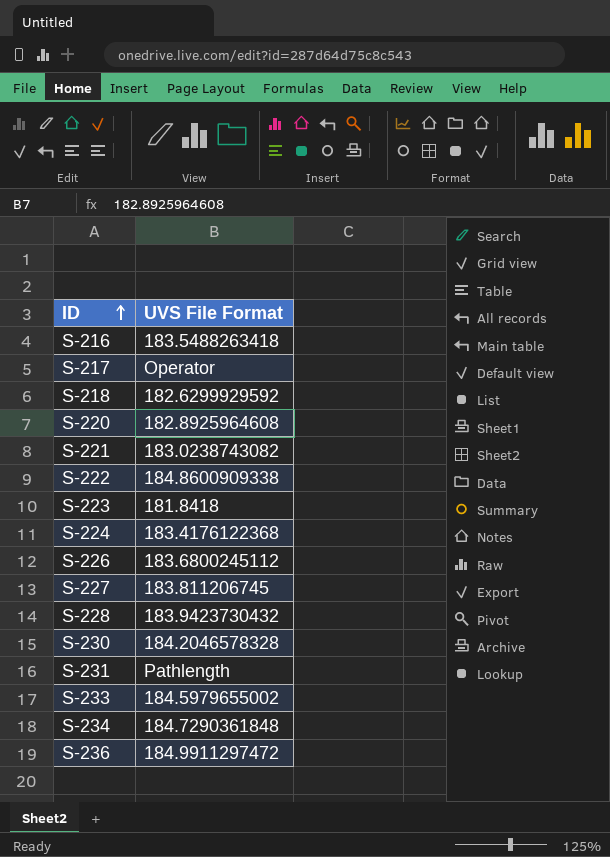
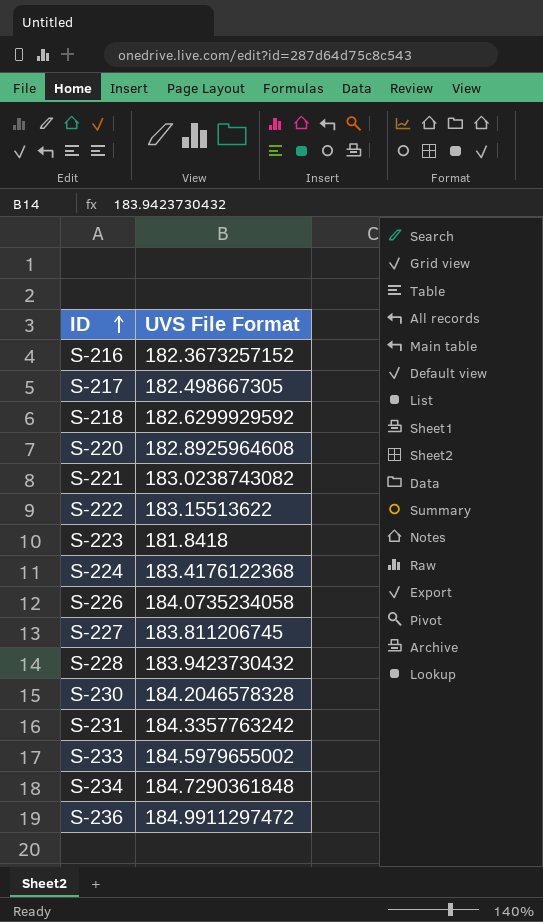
S-216 | UVS File Format: 183.5488263418 -> 182.3673257152
S-217 | UVS File Format: Operator -> 182.498667305
S-222 | UVS File Format: 184.8600909338 -> 183.15513622
S-226 | UVS File Format: 183.6800245112 -> 184.0735234058
S-231 | UVS File Format: Pathlength -> 184.3357763242

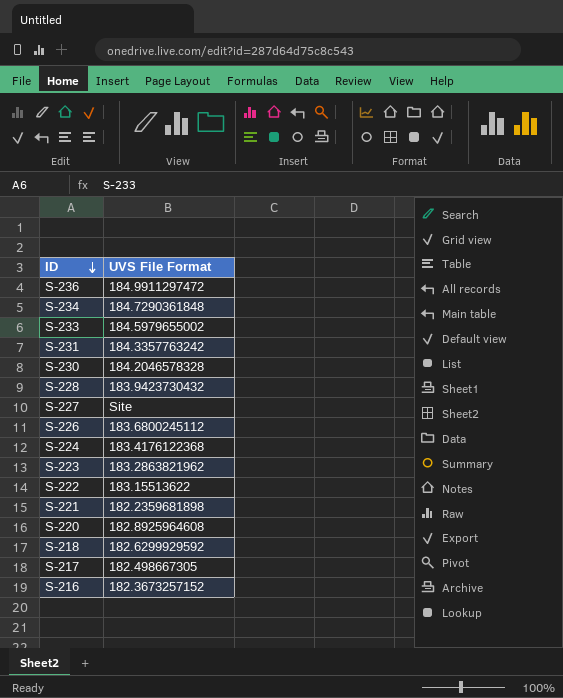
row order: ID ascending -> ID descending
S-227 | UVS File Format: 183.811206745 -> Site
S-226 | UVS File Format: 184.0735234058 -> 183.6800245112
S-223 | UVS File Format: 181.8418 -> 183.2863821962
S-221 | UVS File Format: 183.0238743082 -> 182.2359681898

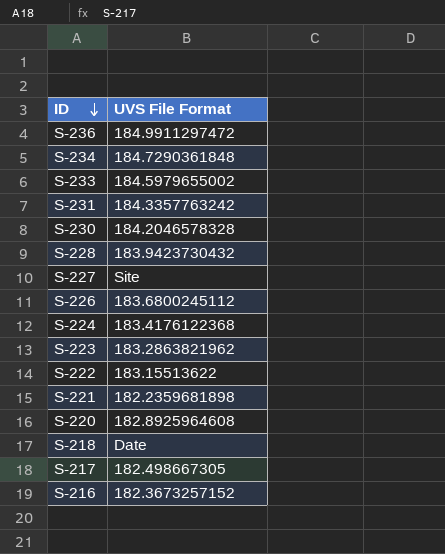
S-218 | UVS File Format: 182.6299929592 -> Date

